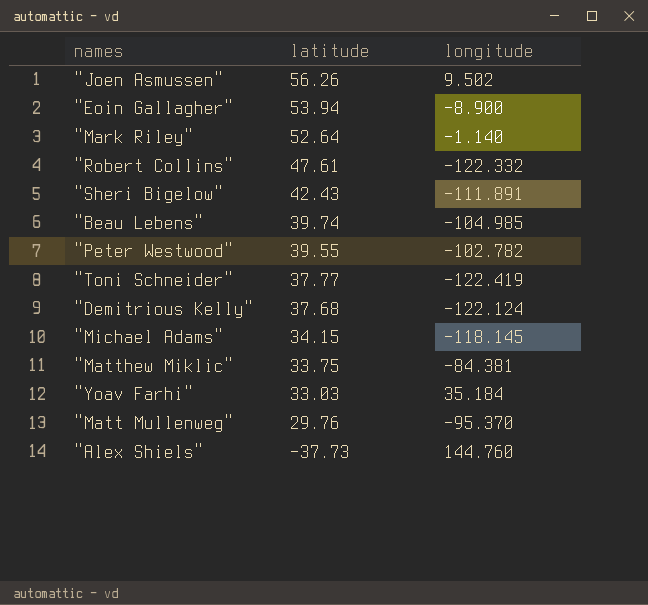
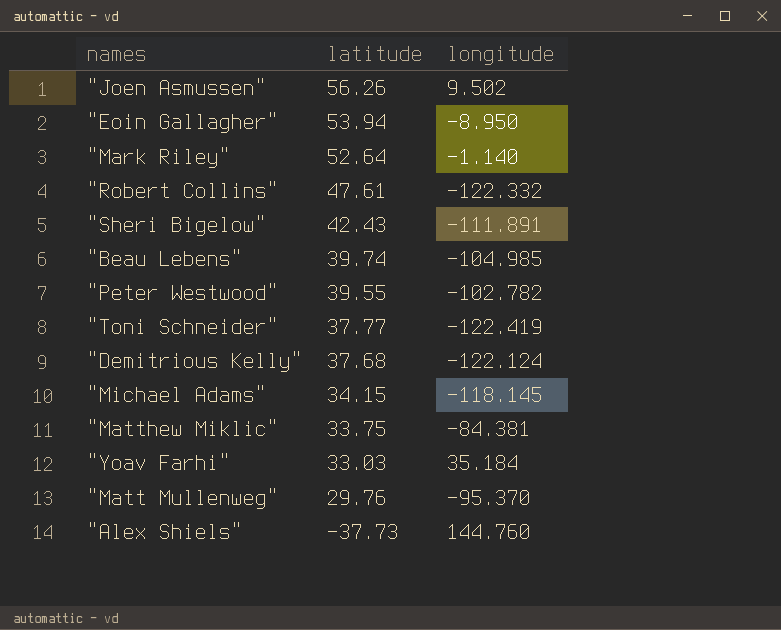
"Eoin Gallagher" | longitude: -8.900 -> -8.950

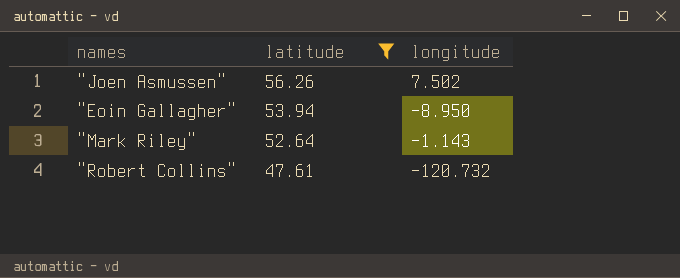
filter: none -> latitude >= 47.61
"Joen Asmussen" | longitude: 9.502 -> 7.502
"Mark Riley" | longitude: -1.140 -> -1.143
"Robert Collins" | longitude: -122.332 -> -120.732

